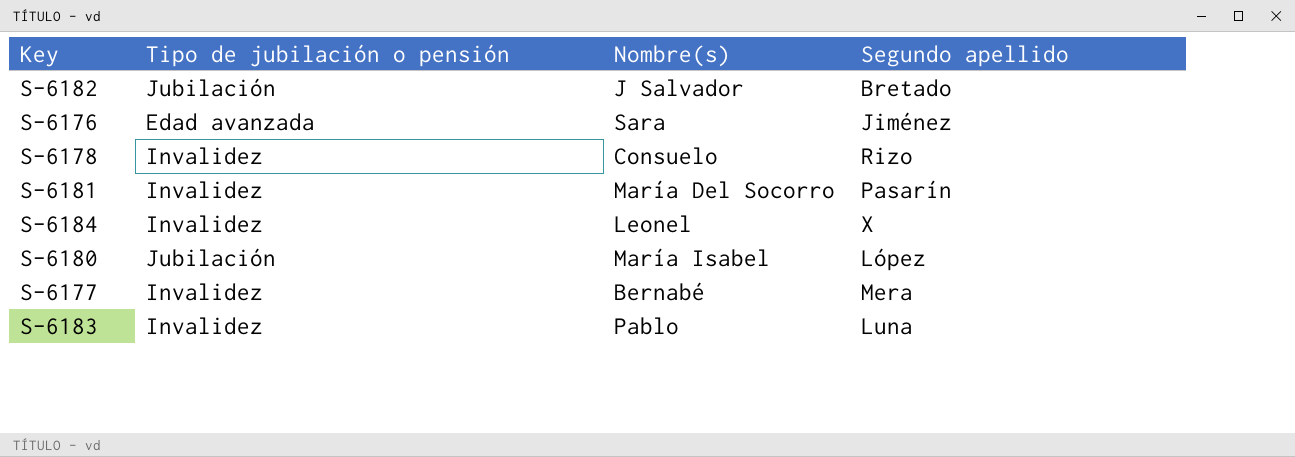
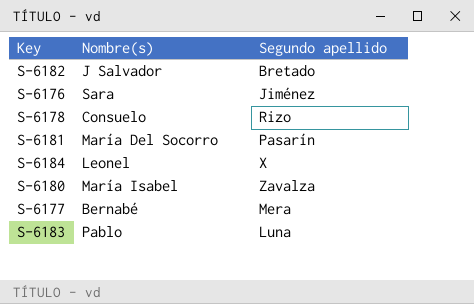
column Tipo de jubilación o pensión | position: 2 -> none
S-6180 | Segundo apellido: López -> Zavalza

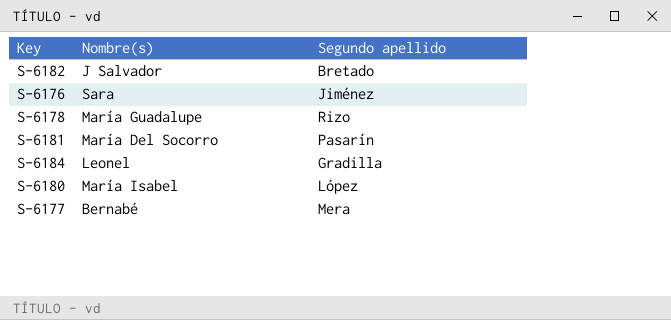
row S-6183: Pablo | Luna -> none
S-6178 | Nombre(s): Consuelo -> María Guadalupe
S-6184 | Segundo apellido: X -> Gradilla
S-6180 | Segundo apellido: Zavalza -> López

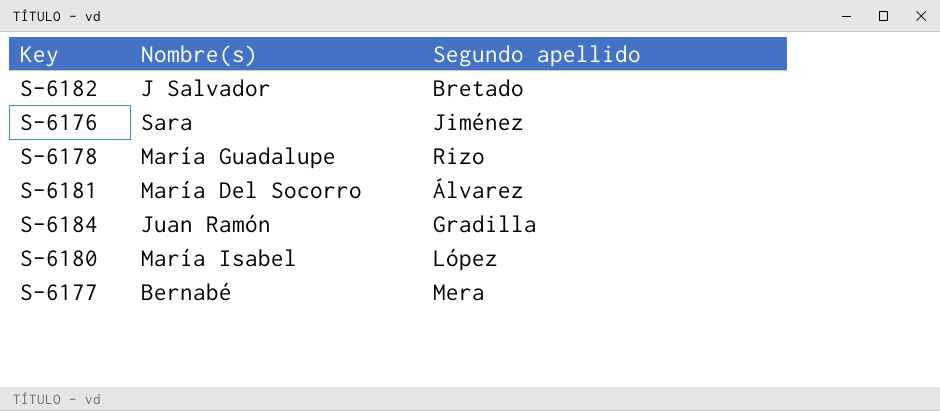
S-6181 | Segundo apellido: Pasarín -> Álvarez
S-6184 | Nombre(s): Leonel -> Juan Ramón

